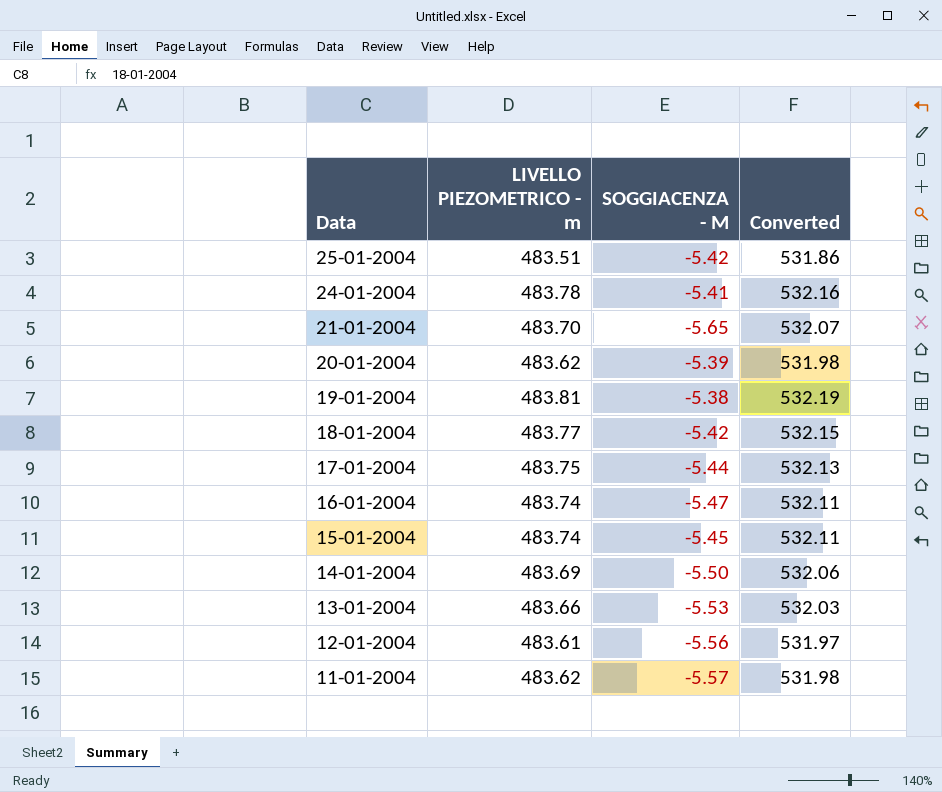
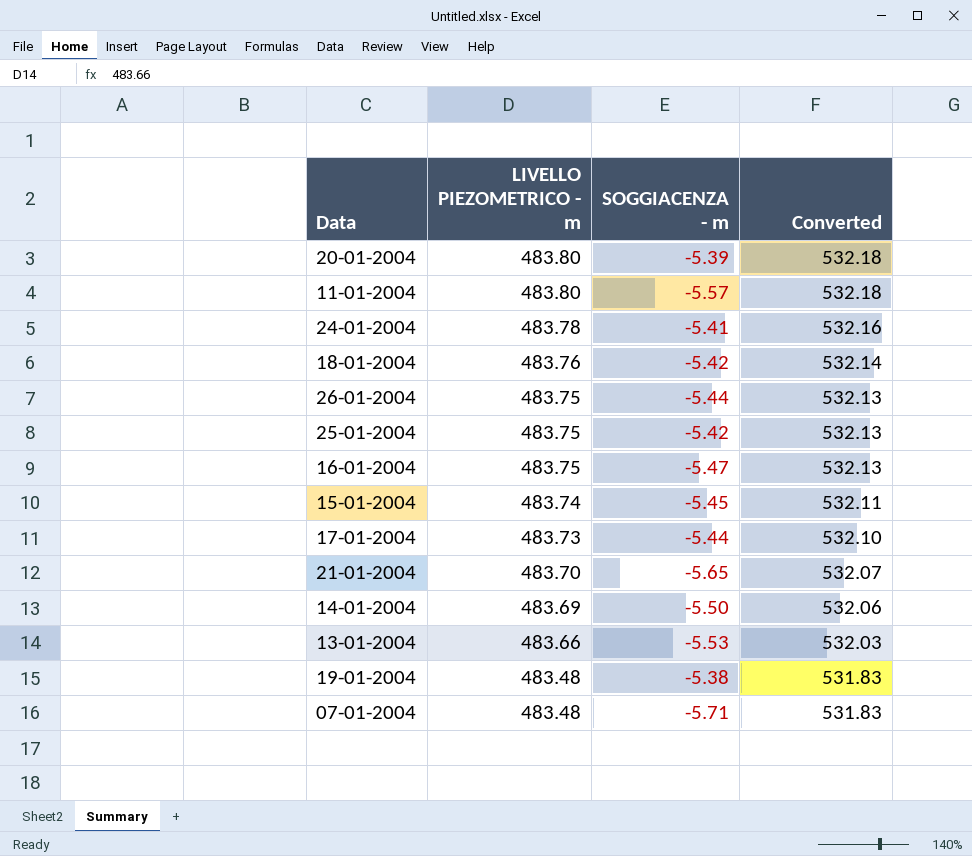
row order: Data descending -> LIVELLO PIEZOMETRICO - m descending
column name: SOGGIACENZA - M -> SOGGIACENZA - m
row 12-01-2004: 483.61 | -5.56 | 531.97 -> none
20-01-2004 | LIVELLO PIEZOMETRICO - m: 483.62 -> 483.80
20-01-2004 | Converted: 531.98 -> 532.18
11-01-2004 | LIVELLO PIEZOMETRICO - m: 483.62 -> 483.80
11-01-2004 | Converted: 531.98 -> 532.18
18-01-2004 | LIVELLO PIEZOMETRICO - m: 483.77 -> 483.76
18-01-2004 | Converted: 532.15 -> 532.14
row 26-01-2004: none -> 483.75 | -5.44 | 532.13
25-01-2004 | LIVELLO PIEZOMETRICO - m: 483.51 -> 483.75
25-01-2004 | Converted: 531.86 -> 532.13
16-01-2004 | LIVELLO PIEZOMETRICO - m: 483.74 -> 483.75
16-01-2004 | Converted: 532.11 -> 532.13
17-01-2004 | LIVELLO PIEZOMETRICO - m: 483.75 -> 483.73
17-01-2004 | Converted: 532.13 -> 532.10
19-01-2004 | LIVELLO PIEZOMETRICO - m: 483.81 -> 483.48
19-01-2004 | Converted: 532.19 -> 531.83
row 07-01-2004: none -> 483.48 | -5.71 | 531.83

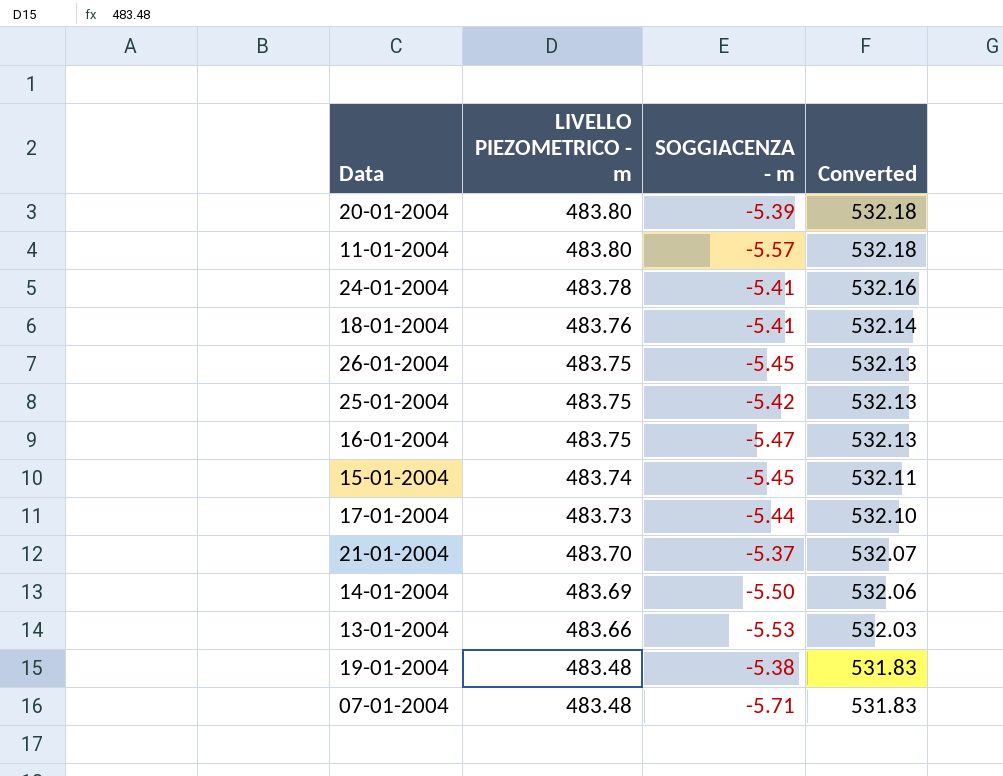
18-01-2004 | SOGGIACENZA - m: -5.42 -> -5.41
26-01-2004 | SOGGIACENZA - m: -5.44 -> -5.45
21-01-2004 | SOGGIACENZA - m: -5.65 -> -5.37

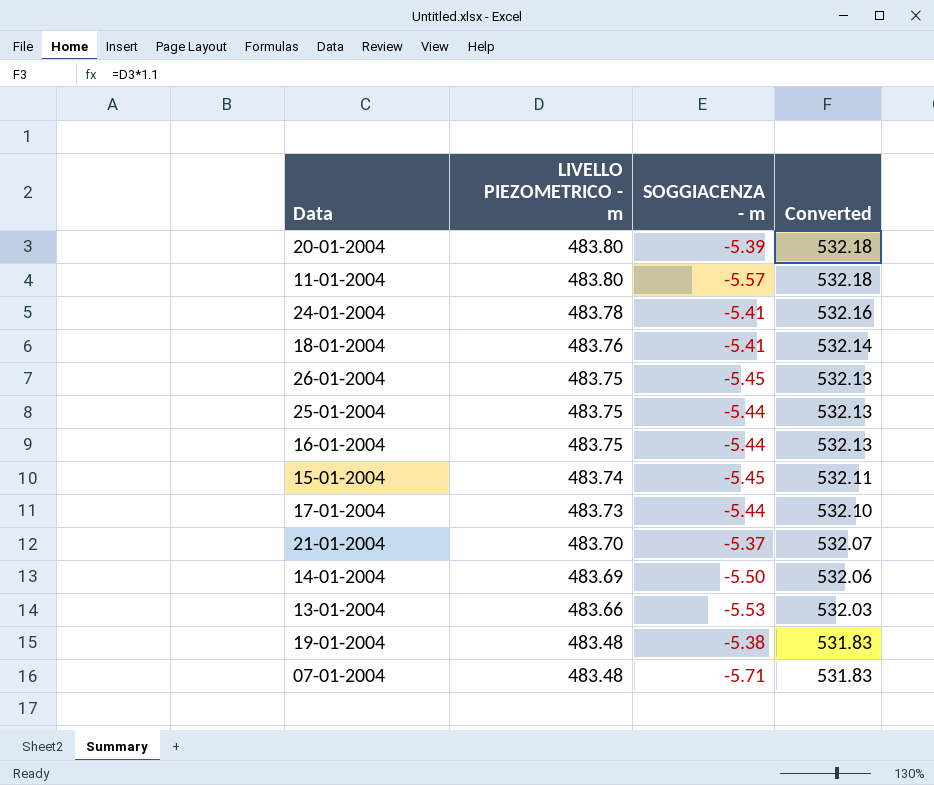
25-01-2004 | SOGGIACENZA - m: -5.42 -> -5.44
16-01-2004 | SOGGIACENZA - m: -5.47 -> -5.44

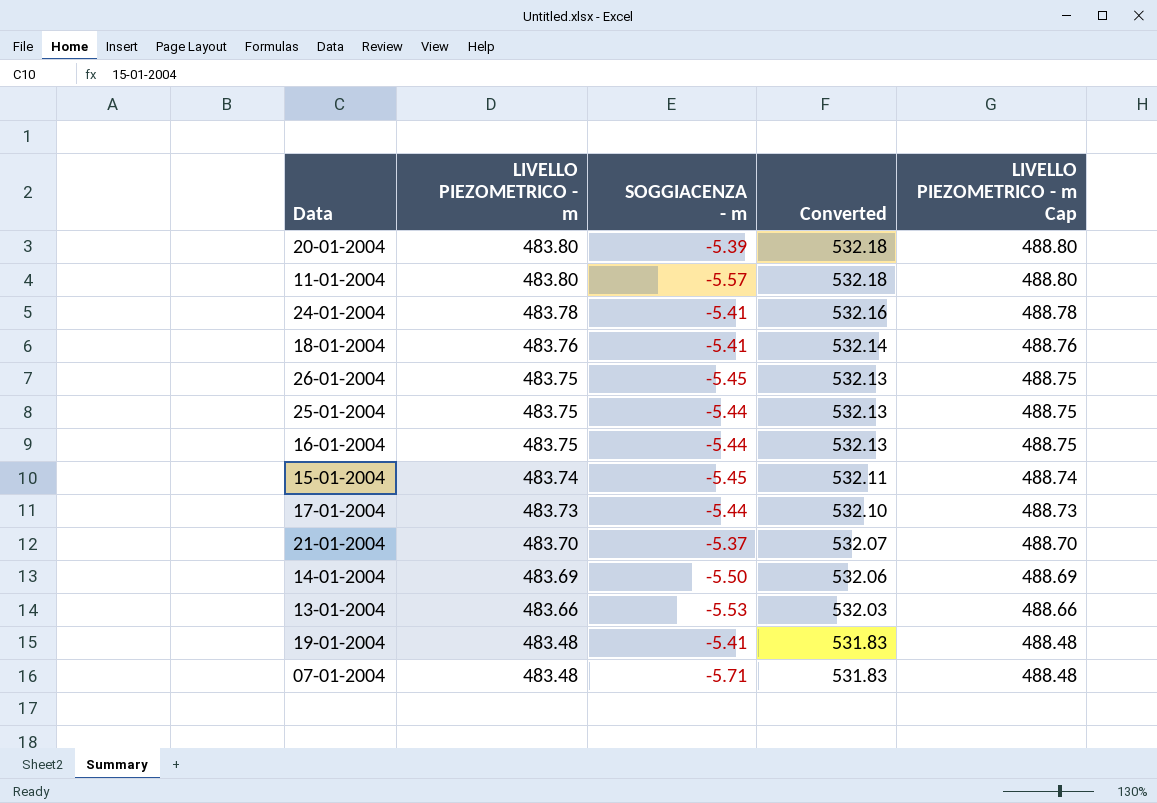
column LIVELLO PIEZOMETRICO - m Cap | formula: none -> [LIVELLO PIEZOMETRICO - m] + 5
19-01-2004 | SOGGIACENZA - m: -5.38 -> -5.41

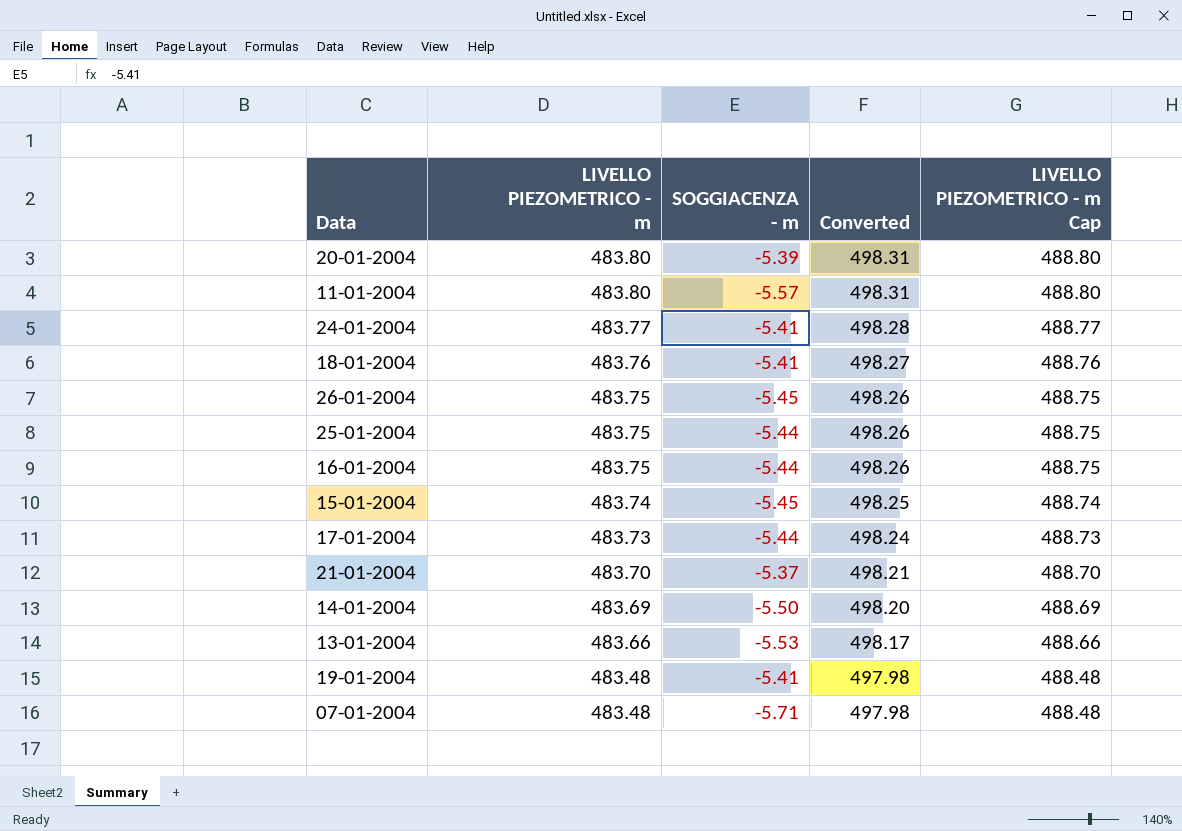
column Converted | formula: [LIVELLO PIEZOMETRICO - m] * 1.1 -> [LIVELLO PIEZOMETRICO - m] * 1.03
24-01-2004 | LIVELLO PIEZOMETRICO - m: 483.78 -> 483.77
24-01-2004 | LIVELLO PIEZOMETRICO - m Cap: 488.78 -> 488.77

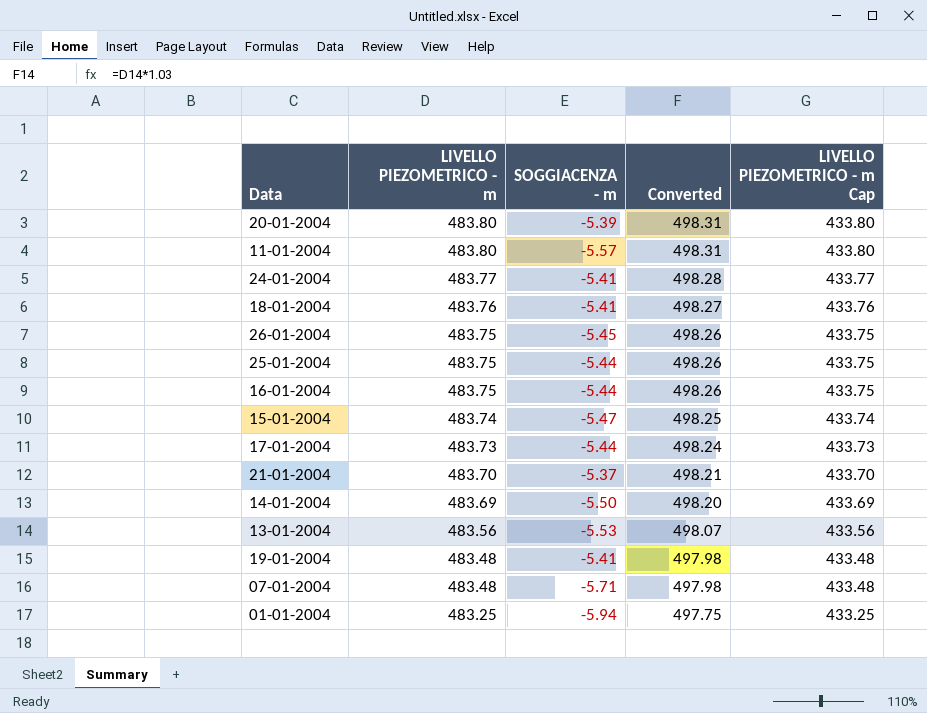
column LIVELLO PIEZOMETRICO - m Cap | formula: [LIVELLO PIEZOMETRICO - m] + 5 -> [LIVELLO PIEZOMETRICO - m] - 50
15-01-2004 | SOGGIACENZA - m: -5.45 -> -5.47
13-01-2004 | LIVELLO PIEZOMETRICO - m: 483.66 -> 483.56
13-01-2004 | Converted: 498.17 -> 498.07
row 01-01-2004: none -> 483.25 | -5.94 | 497.75 | 433.25

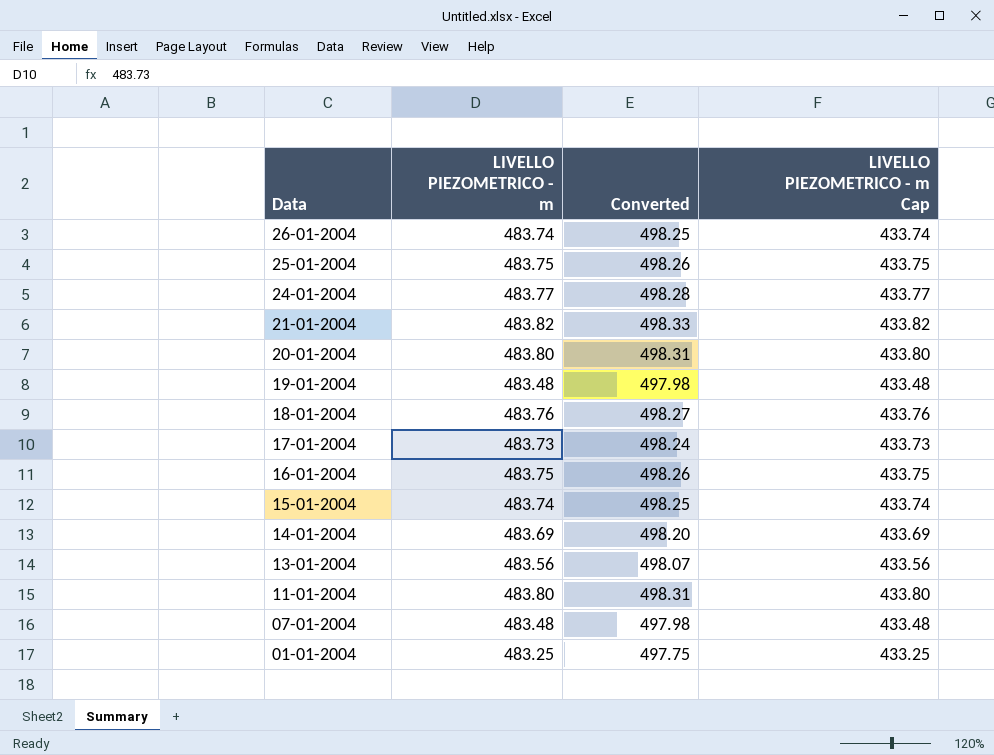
row order: LIVELLO PIEZOMETRICO - m descending -> Data descending
column SOGGIACENZA - m | position: 3 -> none
26-01-2004 | LIVELLO PIEZOMETRICO - m: 483.75 -> 483.74
26-01-2004 | Converted: 498.26 -> 498.25
26-01-2004 | LIVELLO PIEZOMETRICO - m Cap: 433.75 -> 433.74
21-01-2004 | LIVELLO PIEZOMETRICO - m: 483.70 -> 483.82
21-01-2004 | Converted: 498.21 -> 498.33
21-01-2004 | LIVELLO PIEZOMETRICO - m Cap: 433.70 -> 433.82

